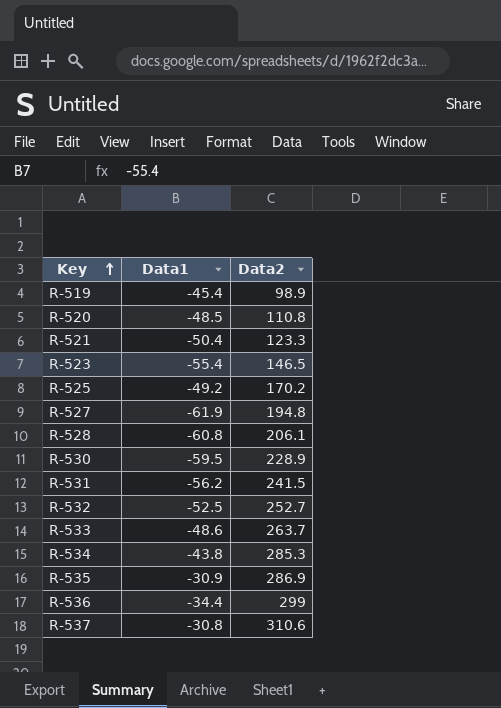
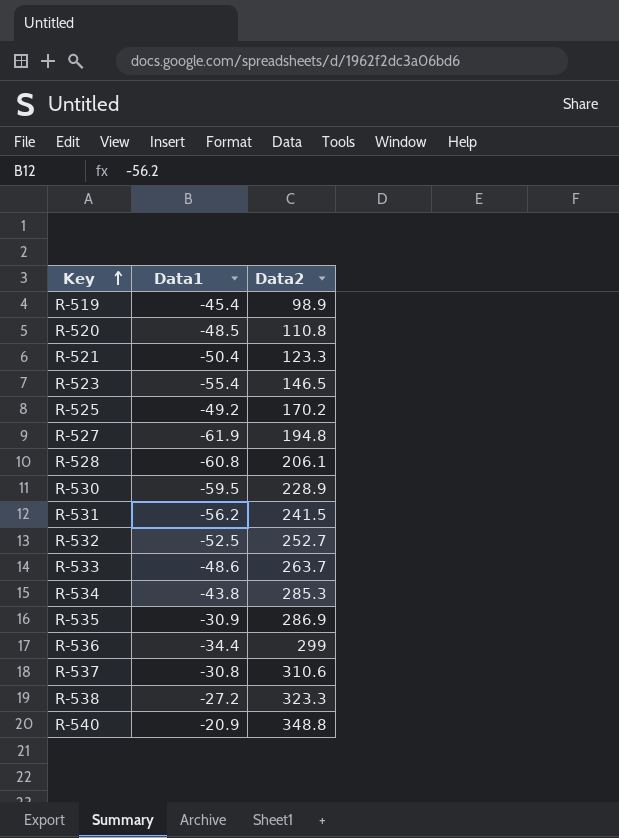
row R-538: none -> -27.2 | 323.3
row R-540: none -> -20.9 | 348.8

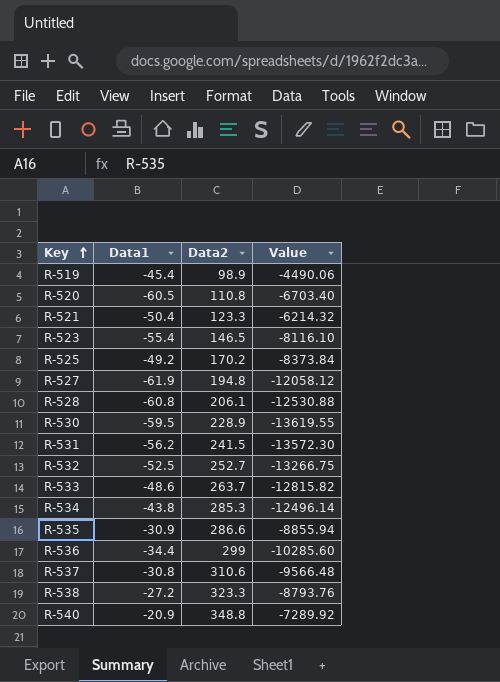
column Value | formula: none -> [Data1] * [Data2]
R-520 | Data1: -48.5 -> -60.5
R-535 | Data2: 286.9 -> 286.6

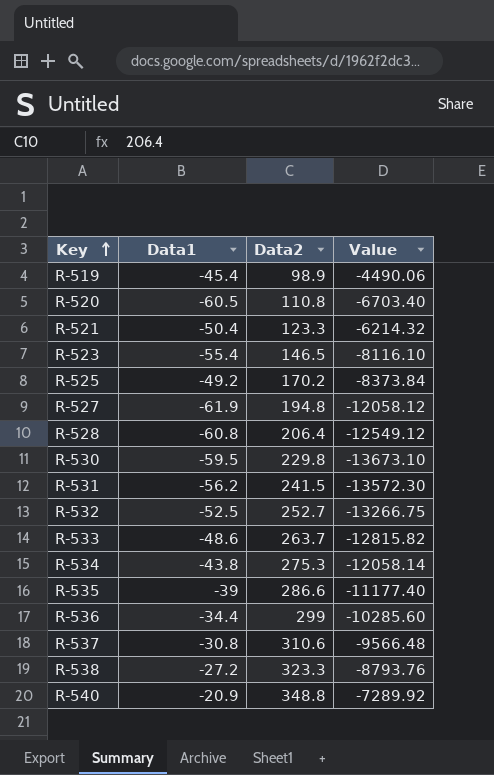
R-528 | Data2: 206.1 -> 206.4
R-528 | Value: -12530.88 -> -12549.12
R-530 | Data2: 228.9 -> 229.8
R-530 | Value: -13619.55 -> -13673.10
R-534 | Data2: 285.3 -> 275.3
R-534 | Value: -12496.14 -> -12058.14
R-535 | Data1: -30.9 -> -39
R-535 | Value: -8855.94 -> -11177.40

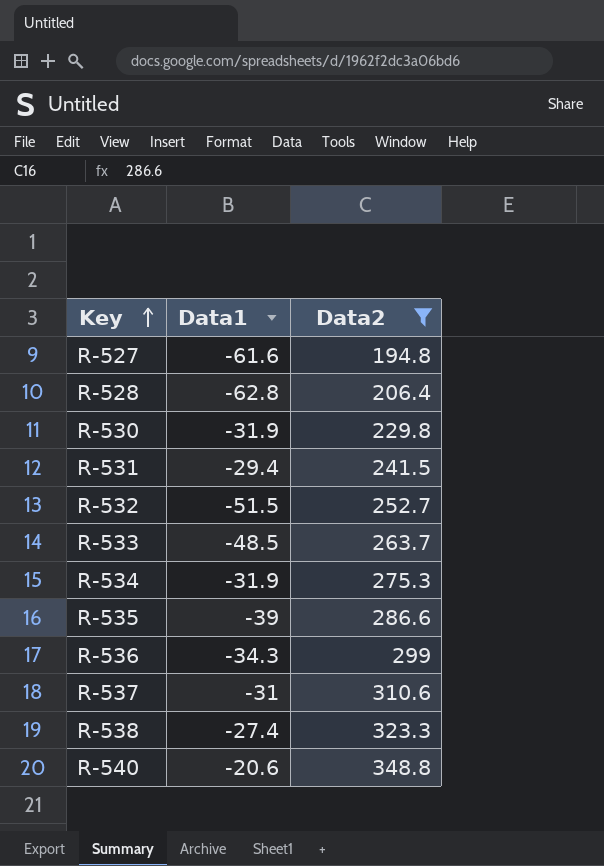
filter: none -> Data2 >= 194.8
column Value | formula: [Data1] * [Data2] -> none
R-527 | Data1: -61.9 -> -61.6
R-528 | Data1: -60.8 -> -62.8
R-530 | Data1: -59.5 -> -31.9
R-531 | Data1: -56.2 -> -29.4
R-532 | Data1: -52.5 -> -51.5
R-533 | Data1: -48.6 -> -48.5
R-534 | Data1: -43.8 -> -31.9
R-536 | Data1: -34.4 -> -34.3
R-537 | Data1: -30.8 -> -31
R-538 | Data1: -27.2 -> -27.4
R-540 | Data1: -20.9 -> -20.6

